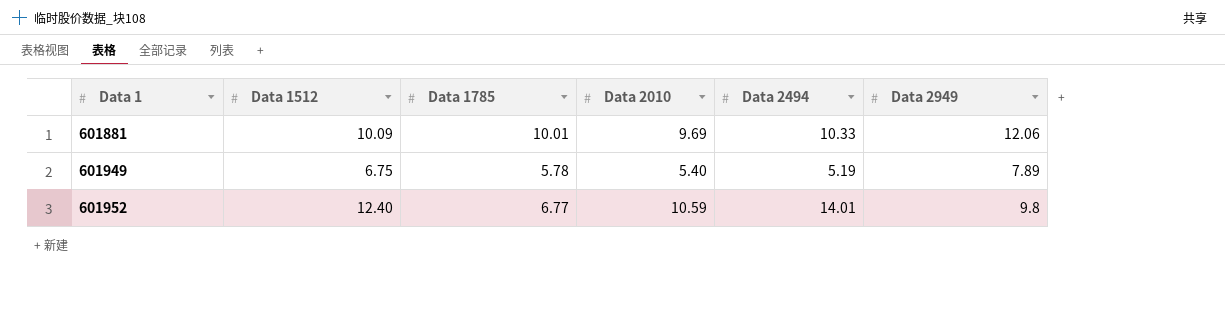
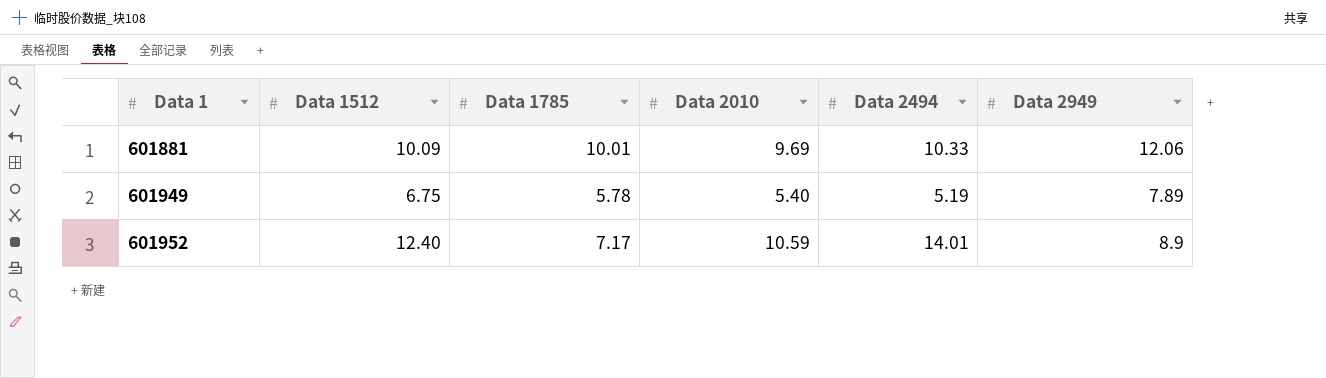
601952 | Data 1785: 6.77 -> 7.17
601952 | Data 2949: 9.8 -> 8.9

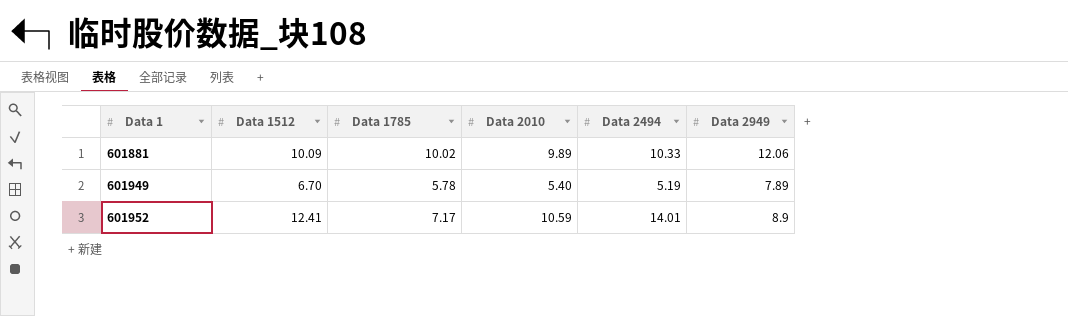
601881 | Data 1785: 10.01 -> 10.02
601881 | Data 2010: 9.69 -> 9.89
601949 | Data 1512: 6.75 -> 6.70
601952 | Data 1512: 12.40 -> 12.41

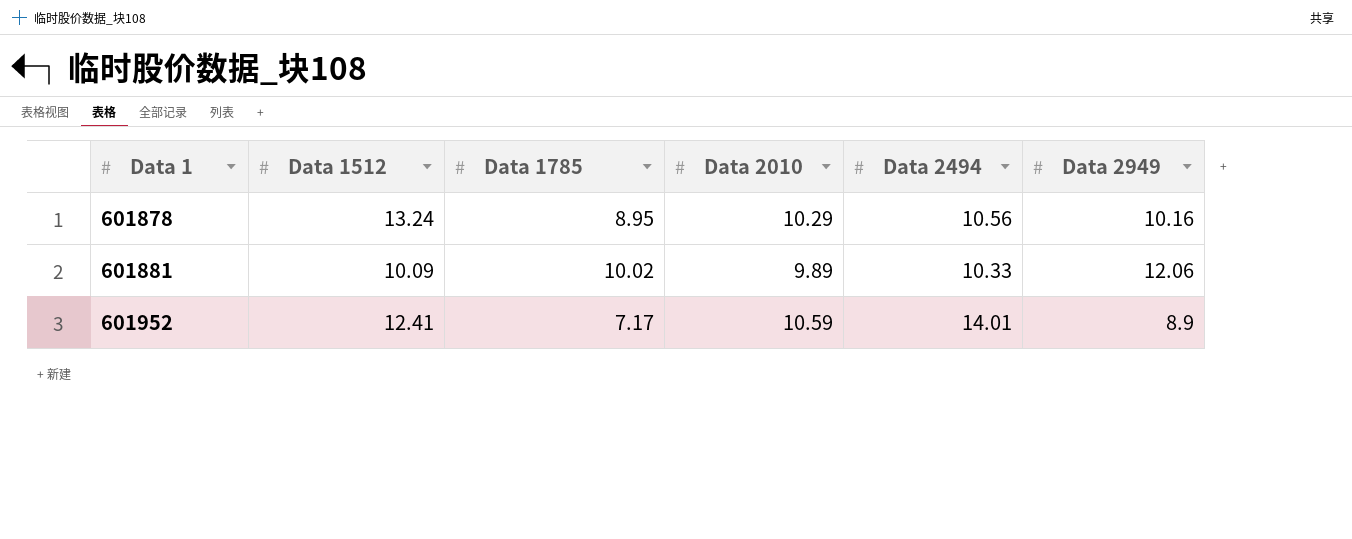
row 601949: 6.70 | 5.78 | 5.40 | 5.19 | 7.89 -> none
row 601878: none -> 13.24 | 8.95 | 10.29 | 10.56 | 10.16

